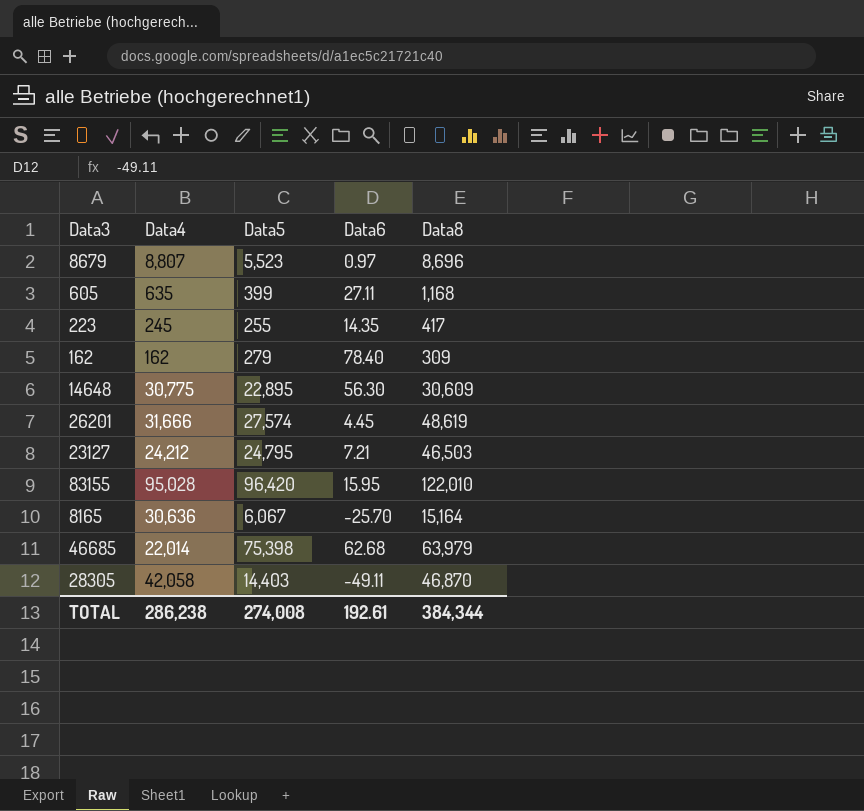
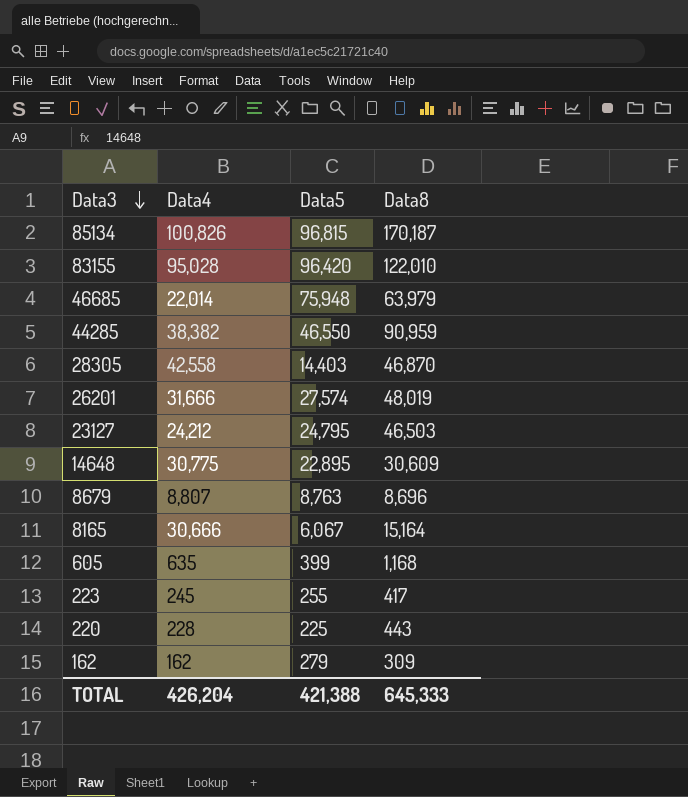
row order: none -> Data3 descending
column Data6 | position: 4 -> none
row 85134: none -> 100,826 | 96,815 | 170,187
46685 | Data5: 75,398 -> 75,948
row 44285: none -> 38,382 | 46,550 | 90,959
28305 | Data4: 42,058 -> 42,558
26201 | Data8: 48,619 -> 48,019
8679 | Data5: 5,523 -> 8,763
8165 | Data4: 30,636 -> 30,666
row 220: none -> 228 | 225 | 443
TOTAL | Data4: 286,238 -> 426,204
TOTAL | Data5: 274,008 -> 421,388
TOTAL | Data8: 384,344 -> 645,333

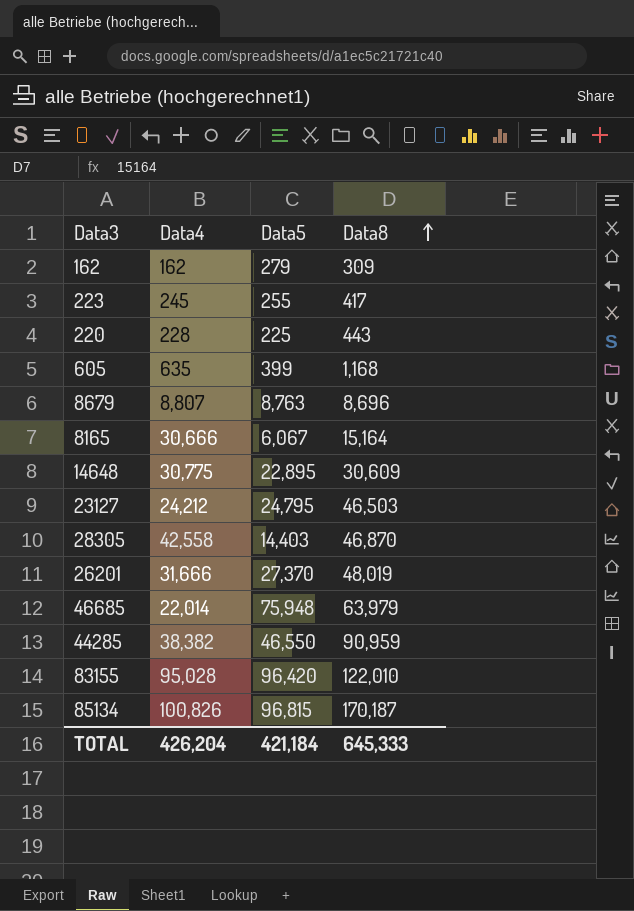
row order: Data3 descending -> Data8 ascending
26201 | Data5: 27,574 -> 27,370
TOTAL | Data5: 421,388 -> 421,184

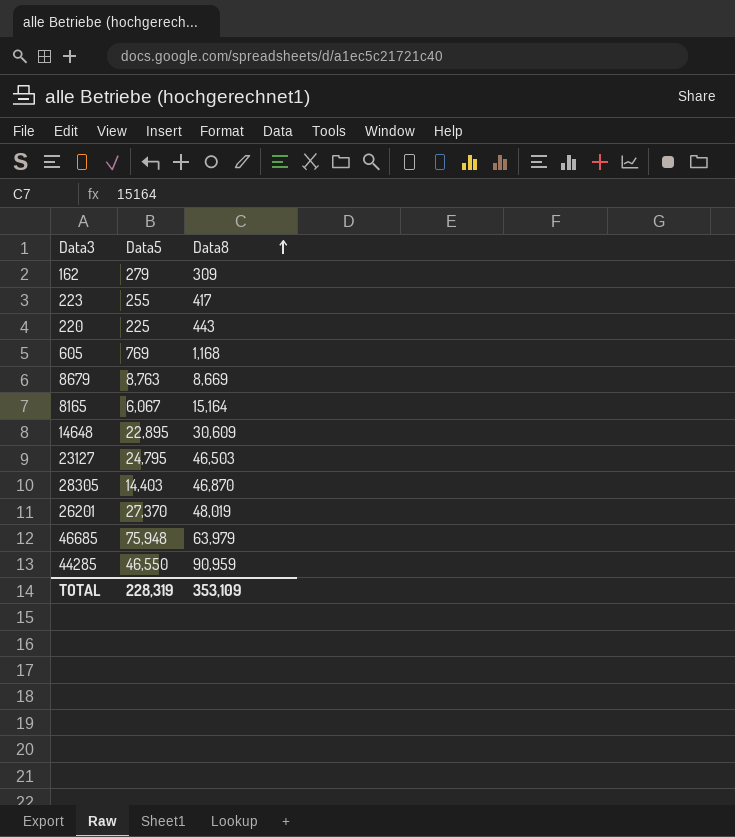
column Data4 | position: 2 -> none
row 83155: 95,028 | 96,420 | 122,010 -> none
row 85134: 100,826 | 96,815 | 170,187 -> none
605 | Data5: 399 -> 769
8679 | Data8: 8,696 -> 8,669
TOTAL | Data5: 421,184 -> 228,319
TOTAL | Data8: 645,333 -> 353,109

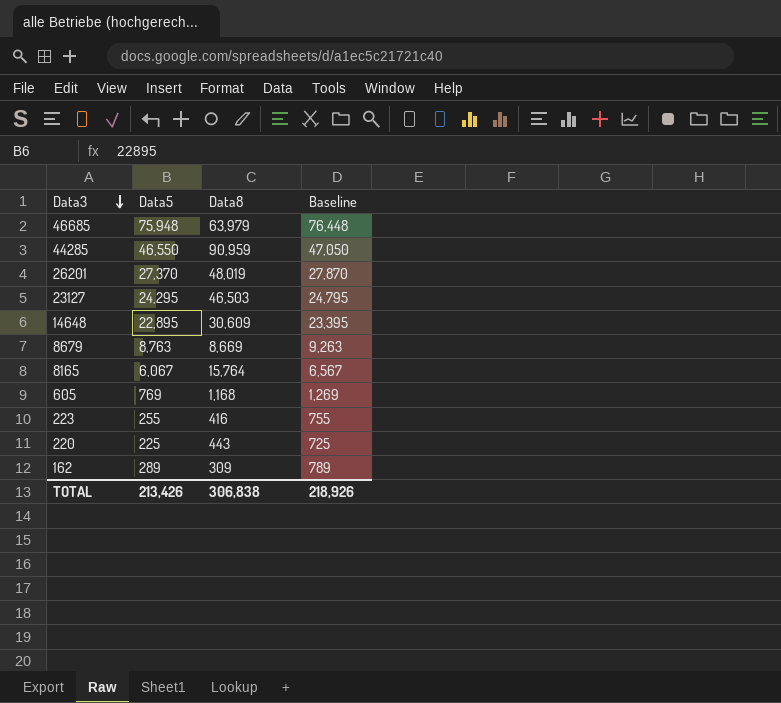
row order: Data8 ascending -> Data3 descending
column Baseline | formula: none -> [Data5] + 500
row 28305: 14,403 | 46,870 -> none
23127 | Data5: 24,795 -> 24,295
8165 | Data8: 15,164 -> 15,764
223 | Data8: 417 -> 416
162 | Data5: 279 -> 289
TOTAL | Data5: 228,319 -> 213,426
TOTAL | Data8: 353,109 -> 306,838

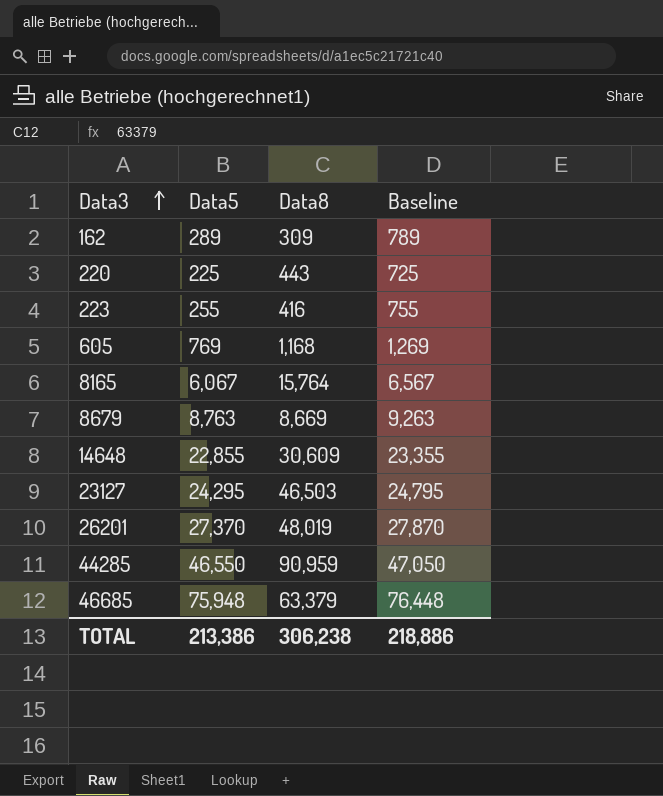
row order: Data3 descending -> Data3 ascending
14648 | Data5: 22,895 -> 22,855
14648 | Baseline: 23,395 -> 23,355
46685 | Data8: 63,979 -> 63,379
TOTAL | Data5: 213,426 -> 213,386
TOTAL | Data8: 306,838 -> 306,238
TOTAL | Baseline: 218,926 -> 218,886

